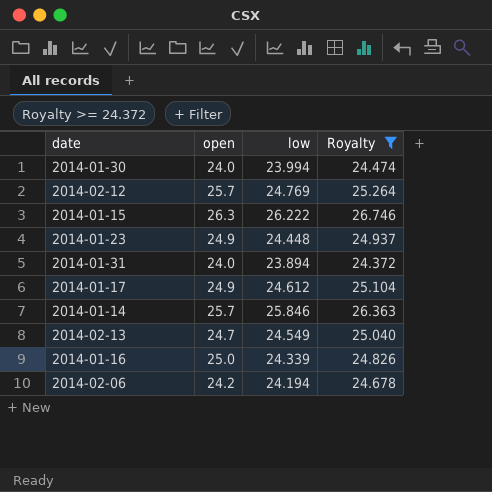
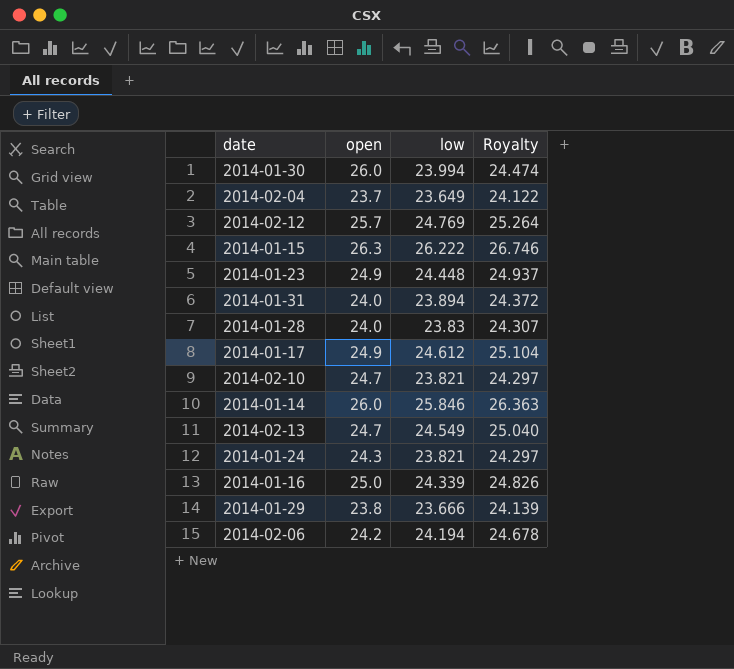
filter: Royalty >= 24.372 -> none
2014-01-30 | open: 24.0 -> 26.0
2014-01-14 | open: 25.7 -> 26.0

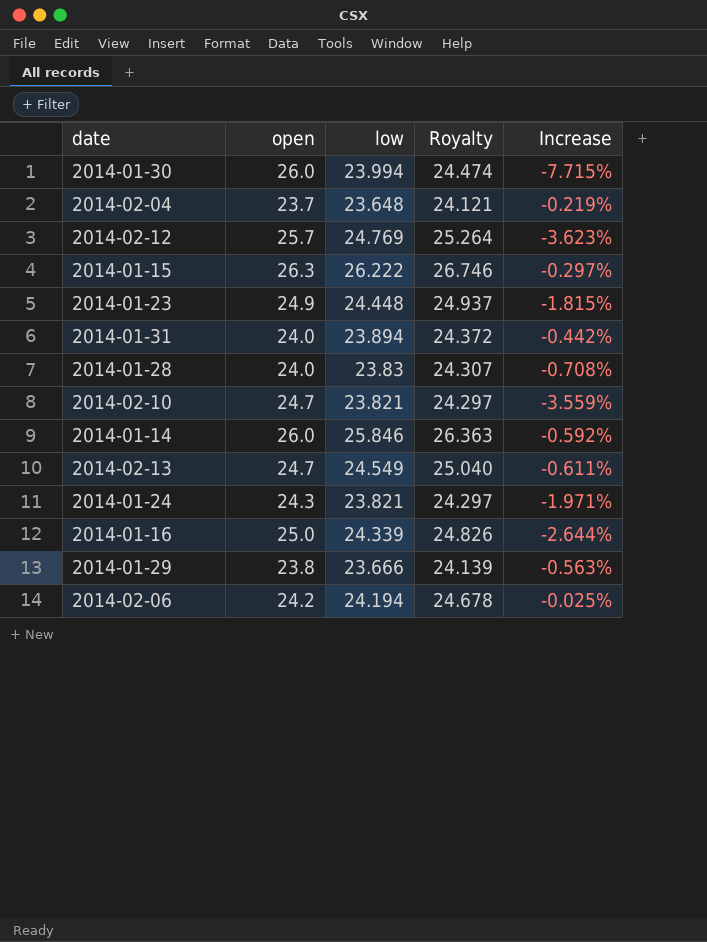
column Increase | formula: none -> ([low] - [open]) / [open]
row 2014-01-17: 24.9 | 24.612 | 25.104 -> none
2014-02-04 | low: 23.649 -> 23.648
2014-02-04 | Royalty: 24.122 -> 24.121

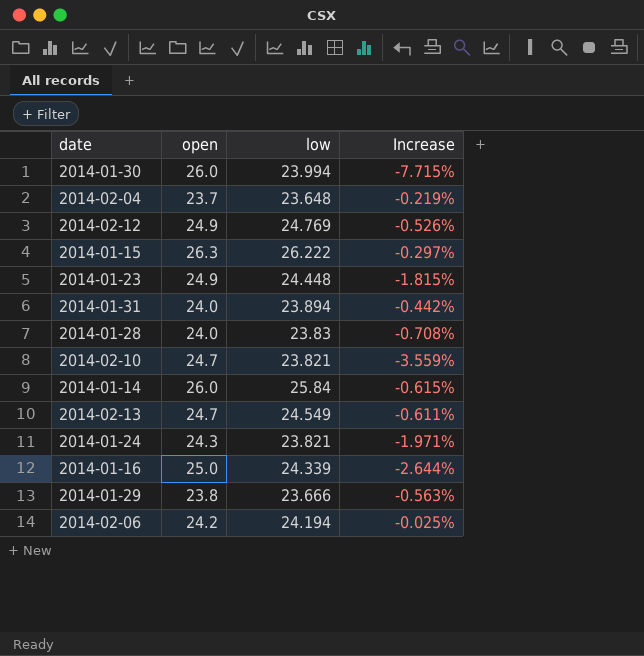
column Royalty | formula: [low] * 1.02 -> none
2014-02-12 | open: 25.7 -> 24.9
2014-02-12 | Increase: -3.623% -> -0.526%
2014-01-14 | low: 25.846 -> 25.84
2014-01-14 | Increase: -0.592% -> -0.615%

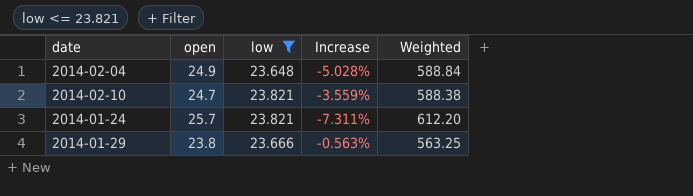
filter: none -> low <= 23.821
column Weighted | formula: none -> [open] * [low]
2014-02-04 | open: 23.7 -> 24.9
2014-02-04 | Increase: -0.219% -> -5.028%
2014-01-24 | open: 24.3 -> 25.7
2014-01-24 | Increase: -1.971% -> -7.311%

